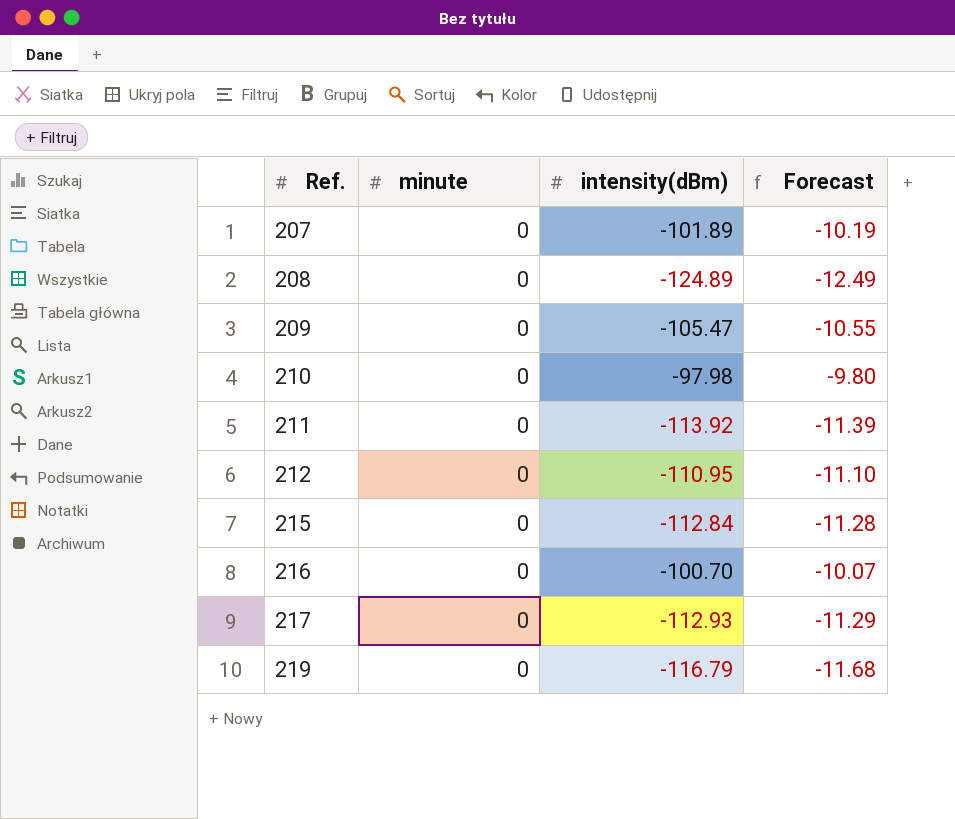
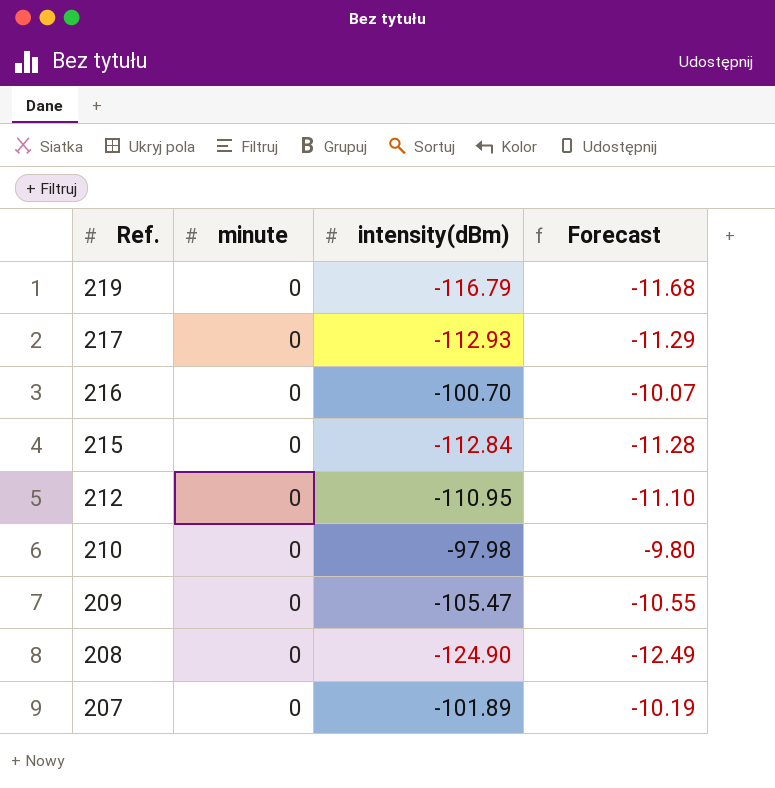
row order: Ref. ascending -> Ref. descending
row 211: 0 | -113.92 | -11.39 -> none
208 | intensity(dBm): -124.89 -> -124.90

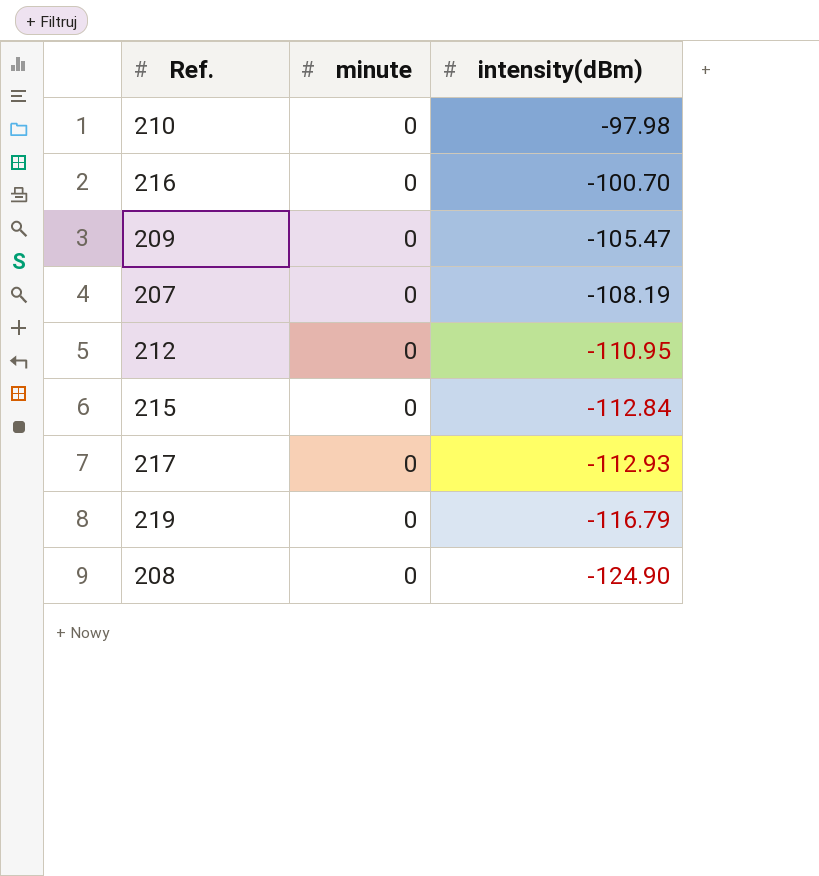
row order: Ref. descending -> intensity(dBm) descending
column Forecast | formula: [intensity(dBm)] * 0.1 -> none
207 | intensity(dBm): -101.89 -> -108.19

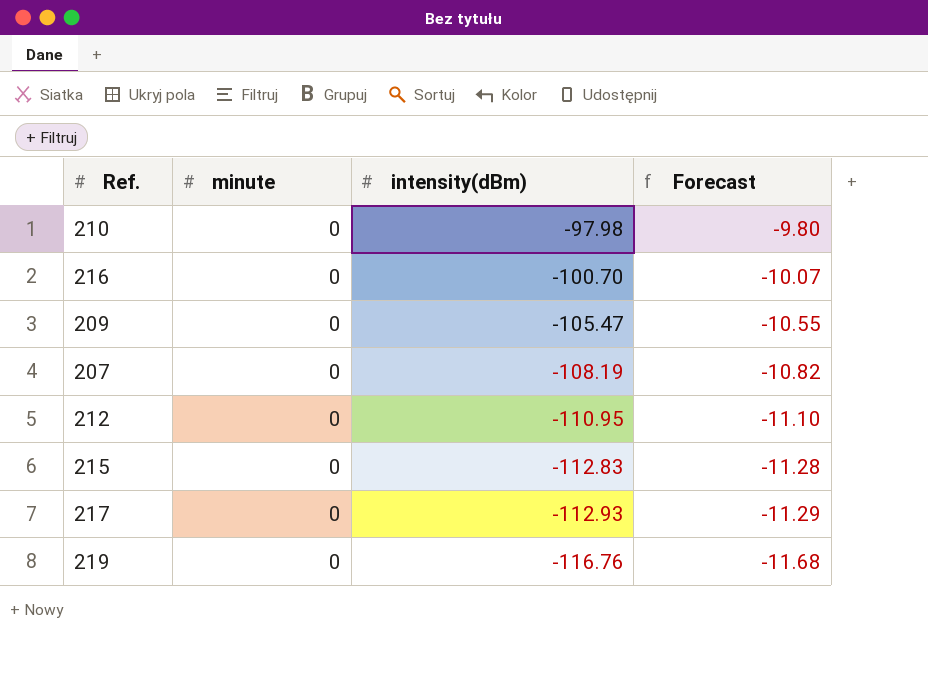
column Forecast | formula: none -> [intensity(dBm)] * 0.1
row 208: 0 | -124.90 -> none
215 | intensity(dBm): -112.84 -> -112.83
219 | intensity(dBm): -116.79 -> -116.76

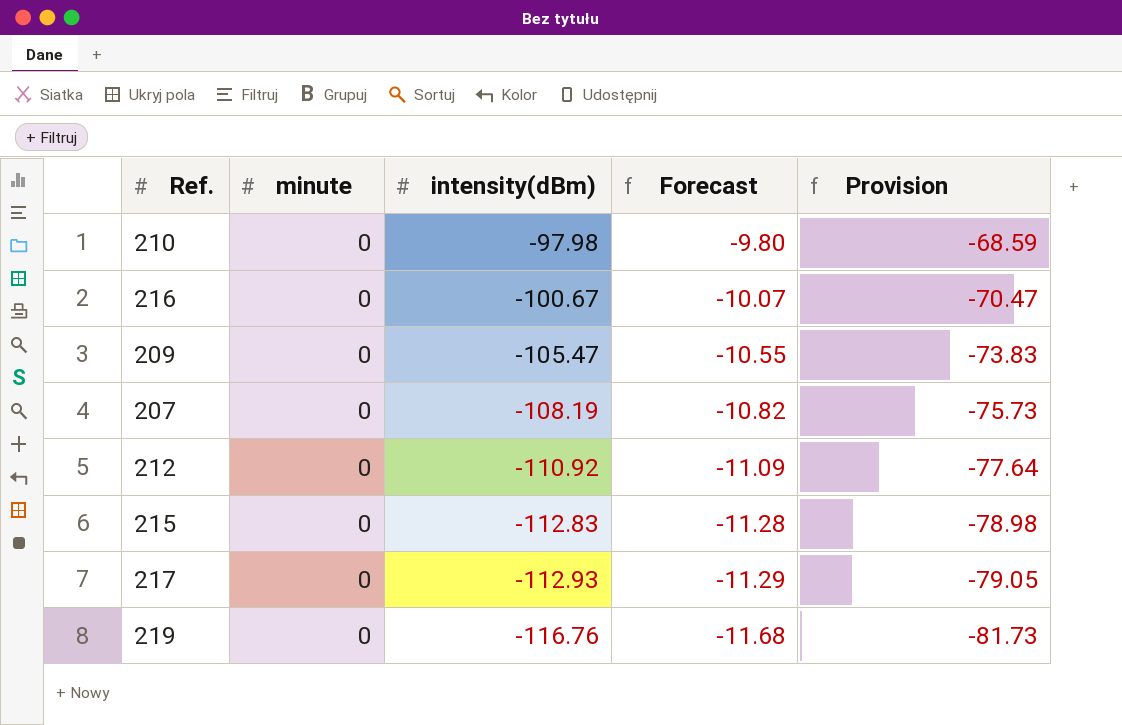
column Provision | formula: none -> [intensity(dBm)] * 0.7
216 | intensity(dBm): -100.70 -> -100.67
212 | intensity(dBm): -110.95 -> -110.92
212 | Forecast: -11.10 -> -11.09

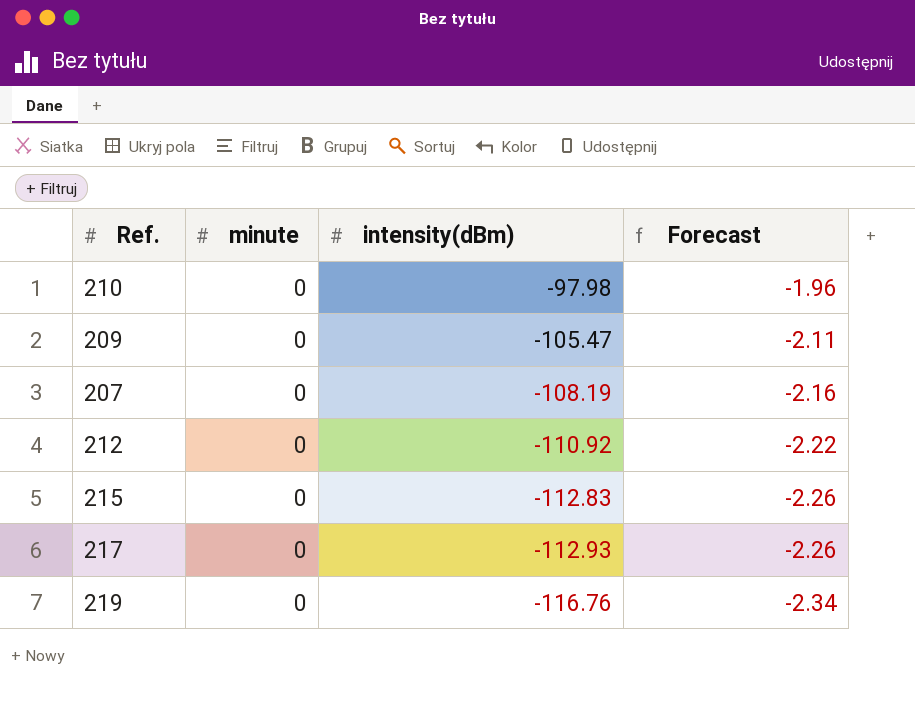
column Provision | formula: [intensity(dBm)] * 0.7 -> none
column Forecast | formula: [intensity(dBm)] * 0.1 -> [intensity(dBm)] * 0.02
row 216: 0 | -100.67 | -10.07 | -70.47 -> none

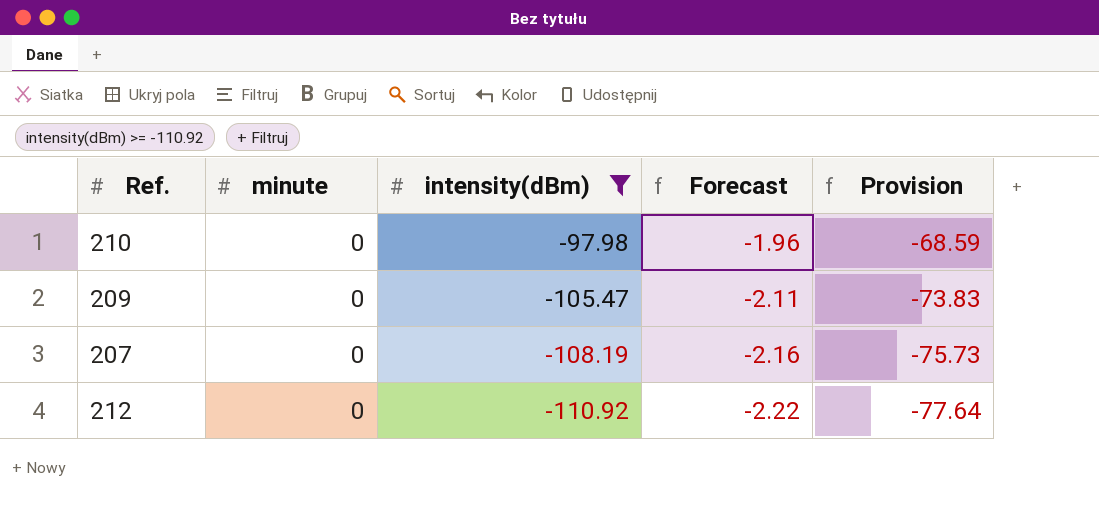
filter: none -> intensity(dBm) >= -110.92
column Provision | formula: none -> [intensity(dBm)] * 0.7

